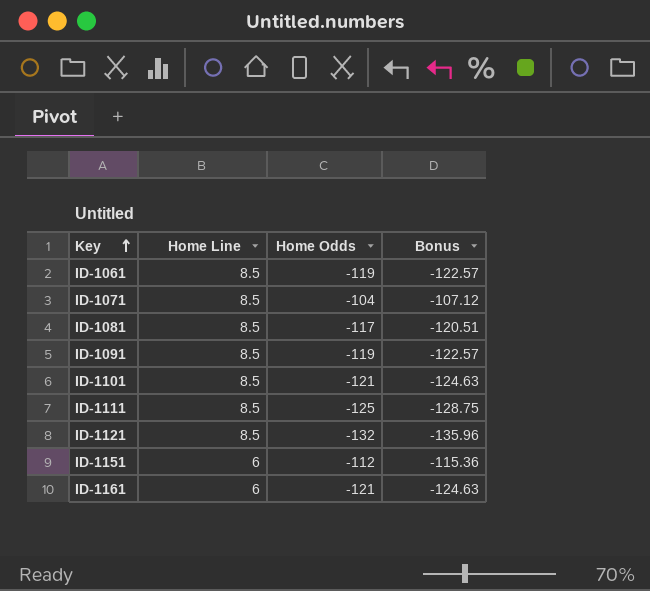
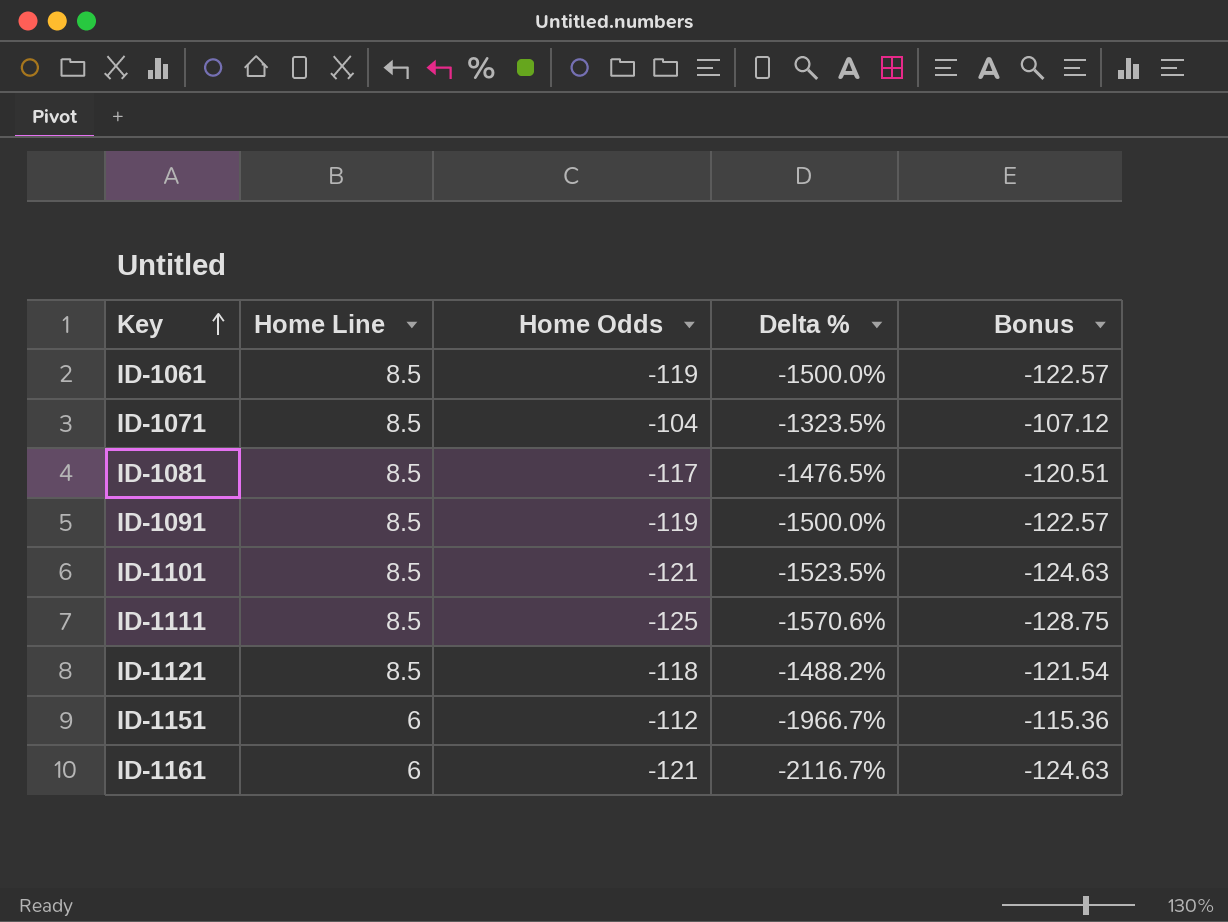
column Delta % | formula: none -> ([Home Odds] - [Home Line]) / [Home Line]
ID-1121 | Home Odds: -132 -> -118
ID-1121 | Bonus: -135.96 -> -121.54

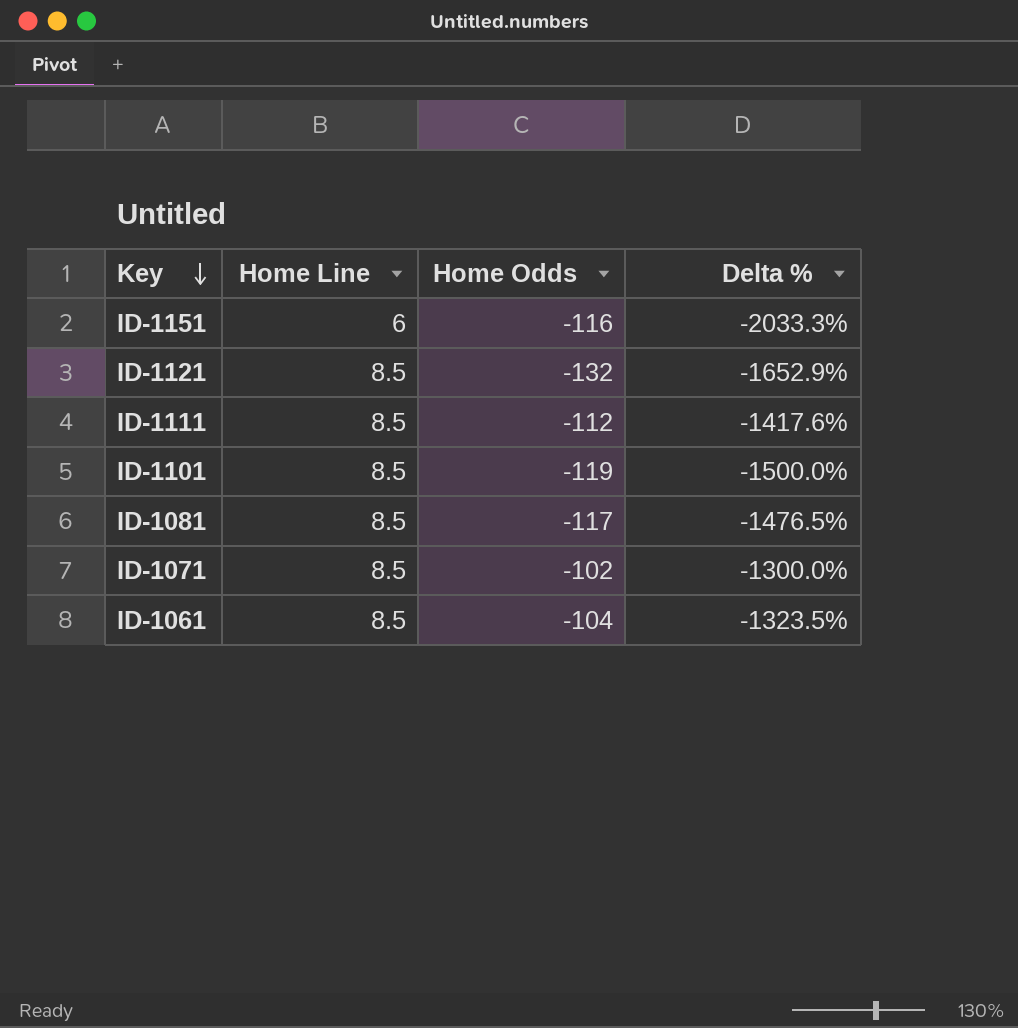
row order: Key ascending -> Key descending
column Bonus | formula: [Home Odds] * 1.03 -> none
row ID-1091: 8.5 | -119 | -1500.0% | -122.57 -> none
row ID-1161: 6 | -121 | -2116.7% | -124.63 -> none
ID-1151 | Home Odds: -112 -> -116
ID-1151 | Delta %: -1966.7% -> -2033.3%
ID-1121 | Home Odds: -118 -> -132
ID-1121 | Delta %: -1488.2% -> -1652.9%
ID-1111 | Home Odds: -125 -> -112
ID-1111 | Delta %: -1570.6% -> -1417.6%
ID-1101 | Home Odds: -121 -> -119
ID-1101 | Delta %: -1523.5% -> -1500.0%
ID-1071 | Home Odds: -104 -> -102
ID-1071 | Delta %: -1323.5% -> -1300.0%
ID-1061 | Home Odds: -119 -> -104
ID-1061 | Delta %: -1500.0% -> -1323.5%

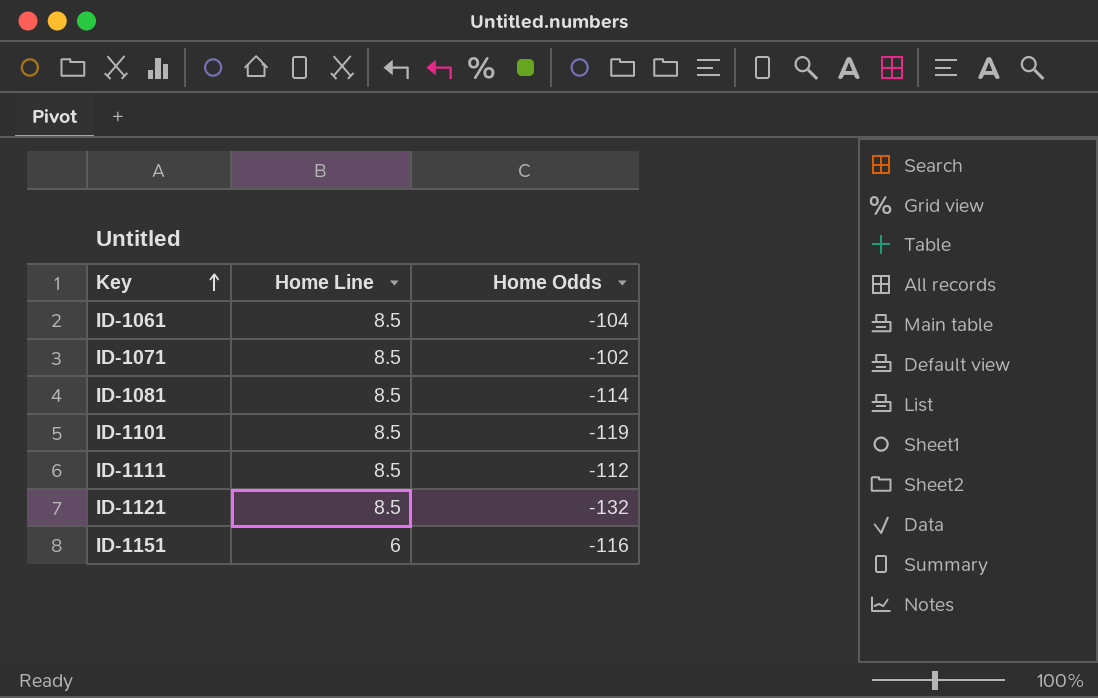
row order: Key descending -> Key ascending
column Delta % | formula: ([Home Odds] - [Home Line]) / [Home Line] -> none
ID-1081 | Home Odds: -117 -> -114

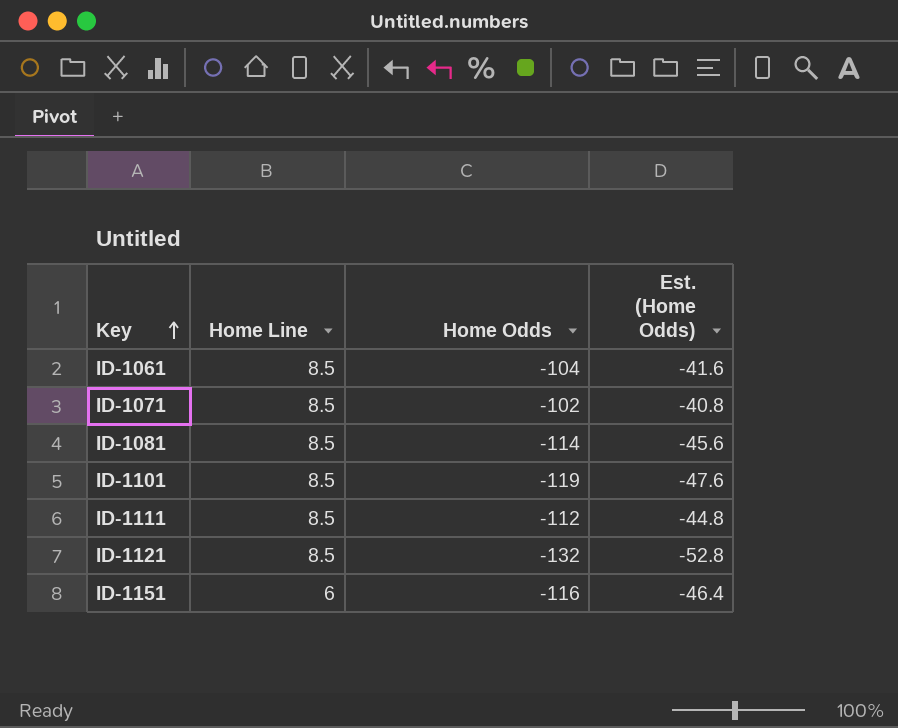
column Est. (Home Odds) | formula: none -> [Home Odds] * 0.4

